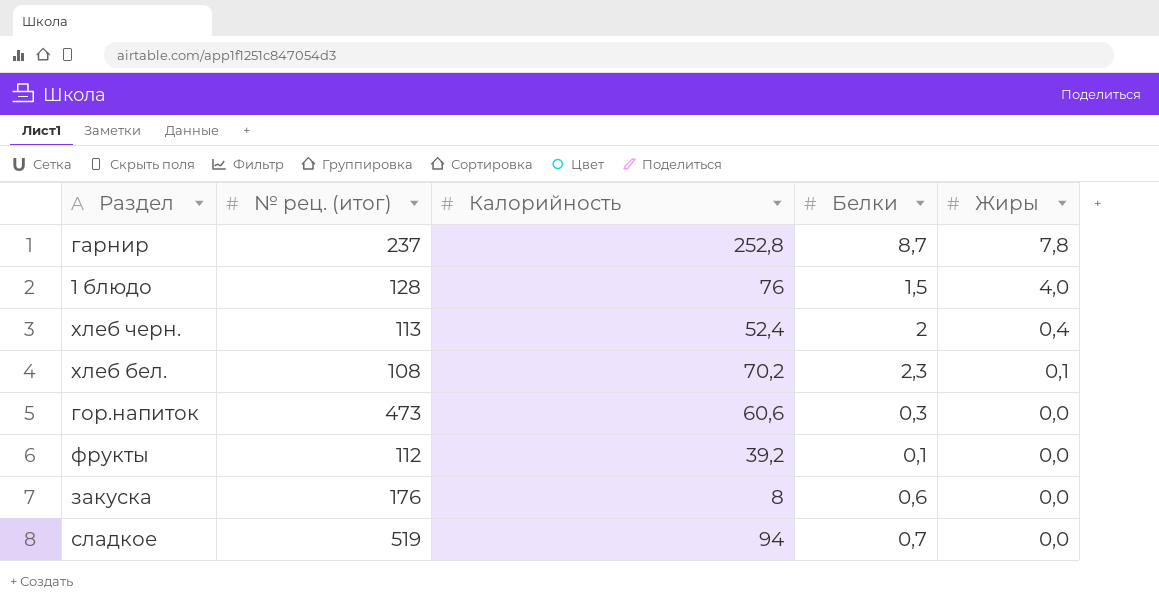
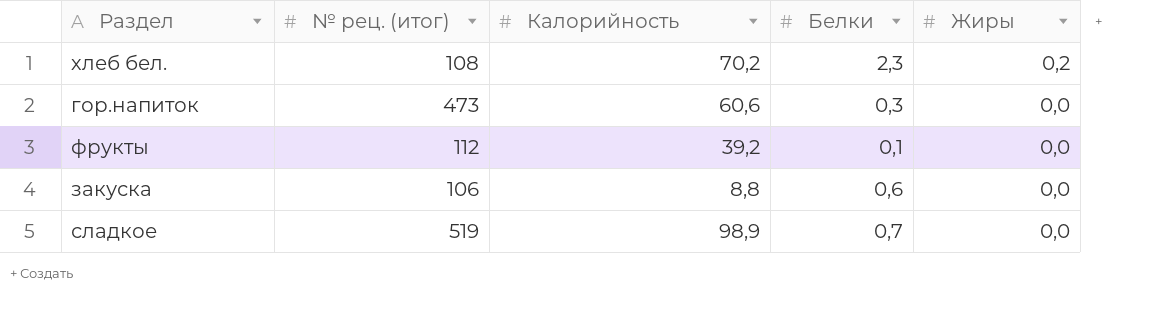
row гарнир: 237 | 252,8 | 8,7 | 7,8 -> none
row 1 блюдо: 128 | 76 | 1,5 | 4,0 -> none
row хлеб черн.: 113 | 52,4 | 2 | 0,4 -> none
хлеб бел. | Жиры: 0,1 -> 0,2
закуска | № рец. (итог): 176 -> 106
закуска | Калорийность: 8 -> 8,8
сладкое | Калорийность: 94 -> 98,9

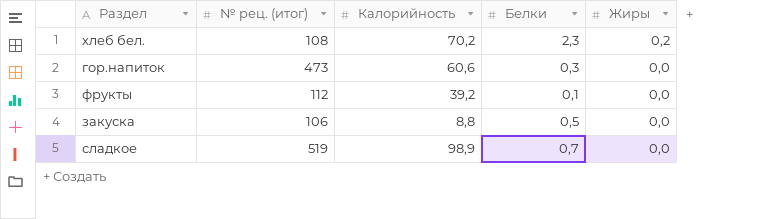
закуска | Белки: 0,6 -> 0,5

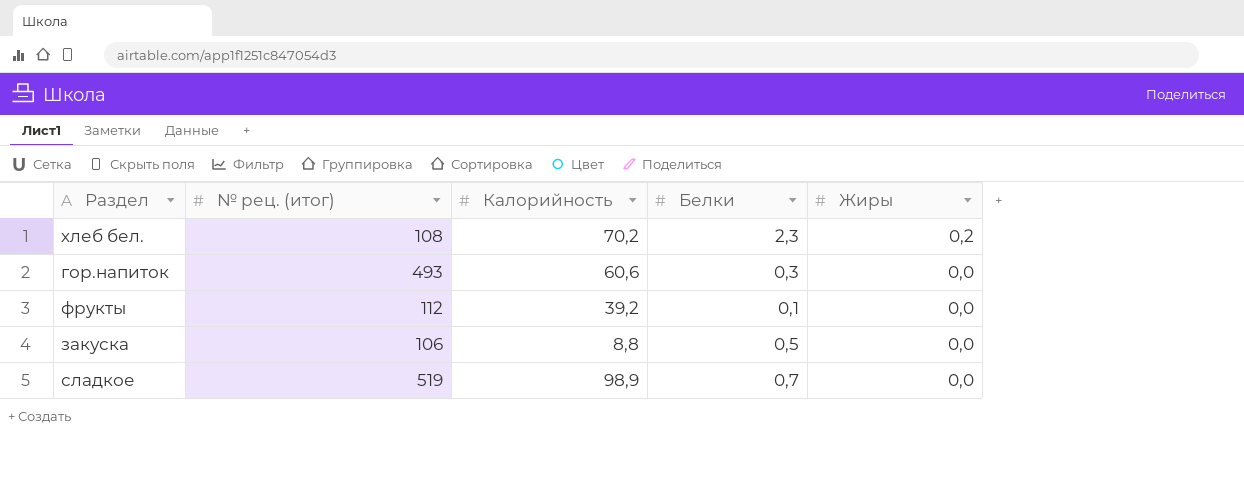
гор.напиток | № рец. (итог): 473 -> 493

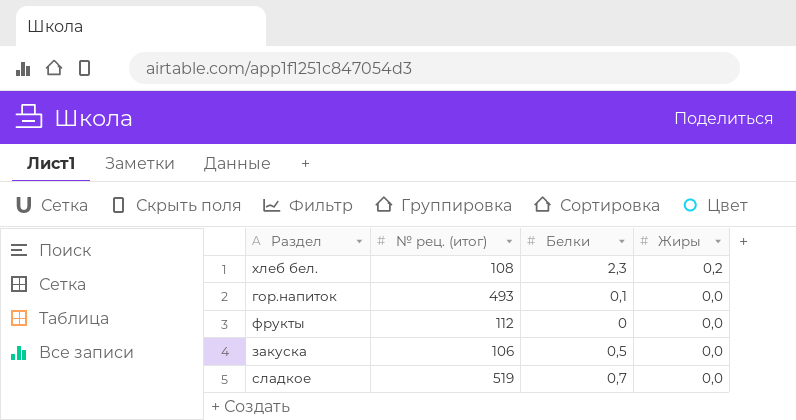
column Калорийность | position: 3 -> none
гор.напиток | Белки: 0,3 -> 0,1
фрукты | Белки: 0,1 -> 0

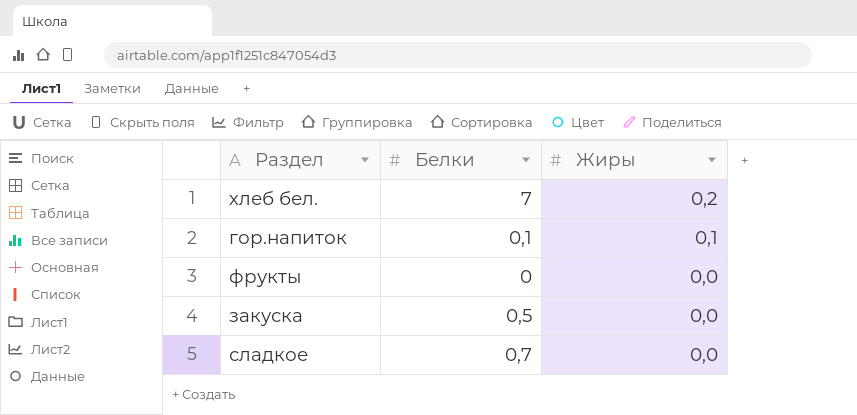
column № рец. (итог) | position: 2 -> none
хлеб бел. | Белки: 2,3 -> 7
гор.напиток | Жиры: 0,0 -> 0,1

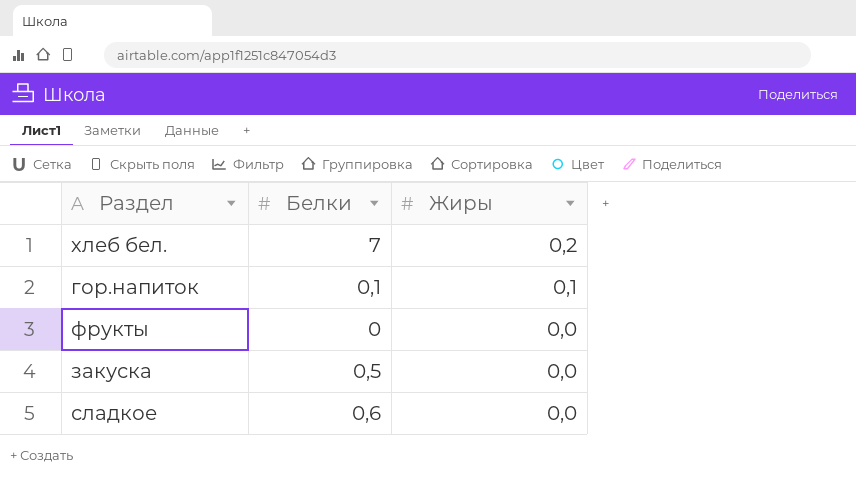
сладкое | Белки: 0,7 -> 0,6

